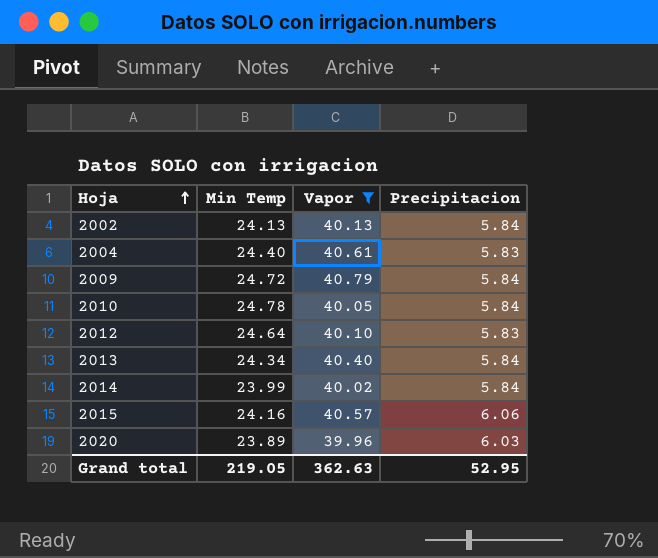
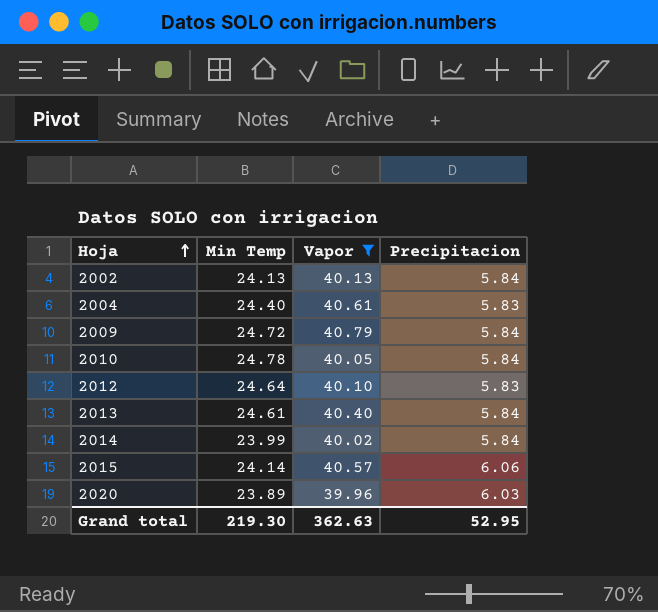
2013 | Min Temp: 24.34 -> 24.61
2015 | Min Temp: 24.16 -> 24.14
Grand total | Min Temp: 219.05 -> 219.30

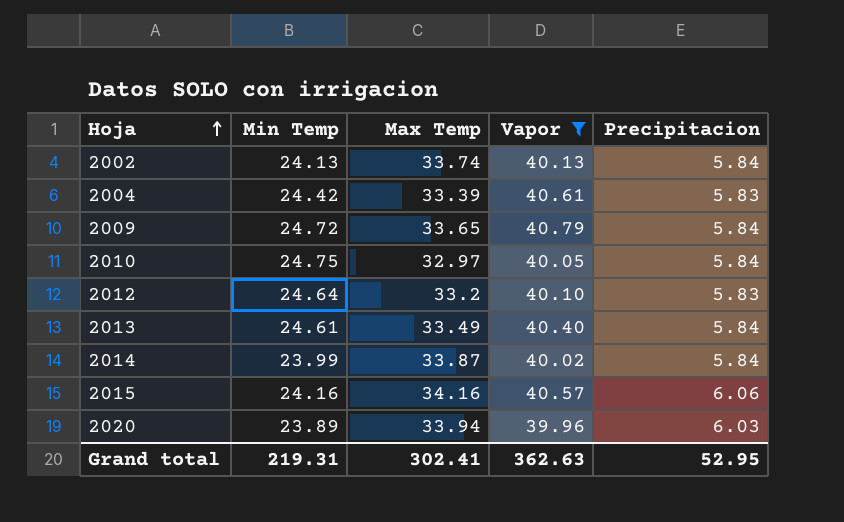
column Max Temp | position: none -> 3
2004 | Min Temp: 24.40 -> 24.42
2010 | Min Temp: 24.78 -> 24.75
2015 | Min Temp: 24.14 -> 24.16
Grand total | Min Temp: 219.30 -> 219.31

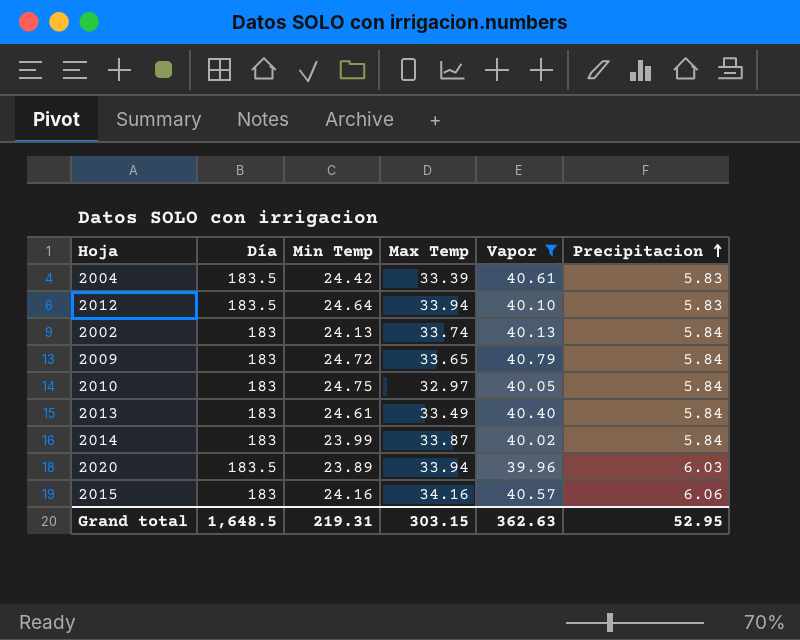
row order: Hoja ascending -> Precipitacion ascending
column Día | position: none -> 2
2012 | Max Temp: 33.2 -> 33.94
Grand total | Max Temp: 302.41 -> 303.15

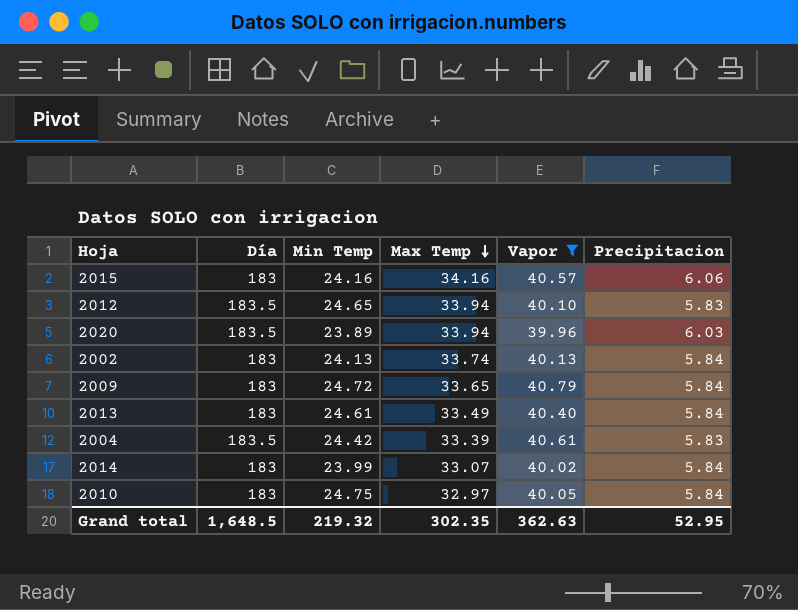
row order: Precipitacion ascending -> Max Temp descending
2012 | Min Temp: 24.64 -> 24.65
2014 | Max Temp: 33.87 -> 33.07
Grand total | Min Temp: 219.31 -> 219.32
Grand total | Max Temp: 303.15 -> 302.35

